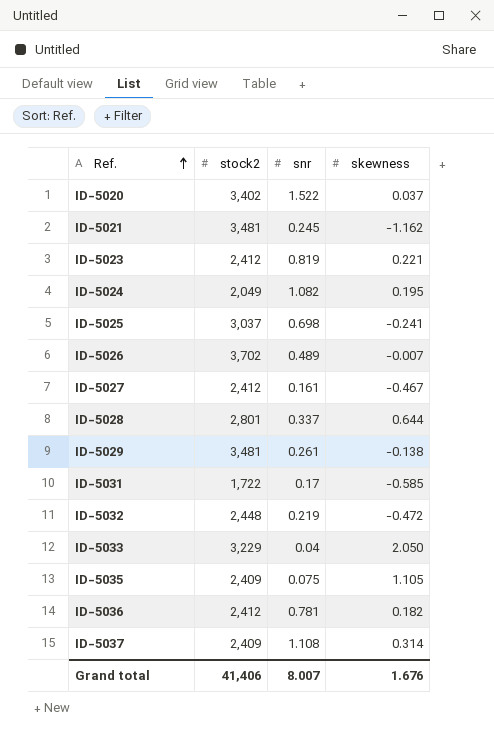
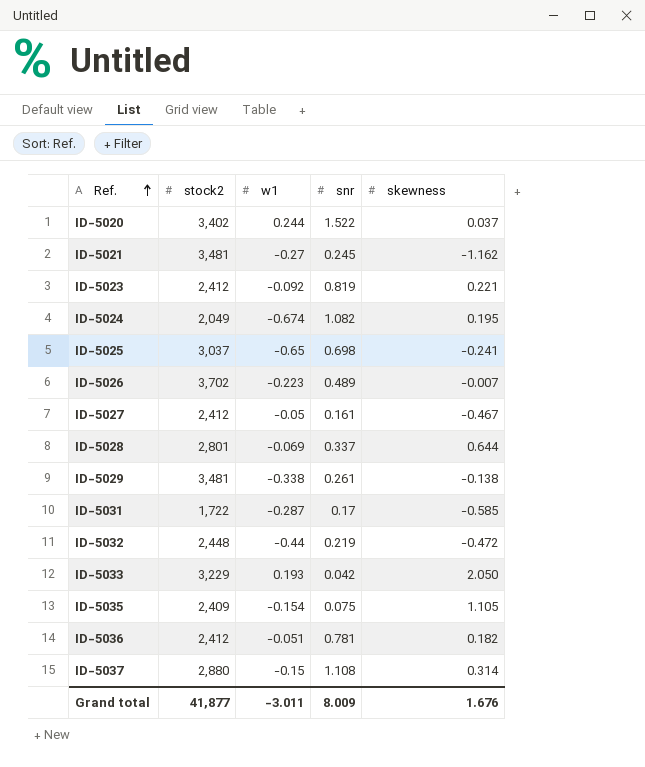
column w1 | position: none -> 3
ID-5033 | snr: 0.04 -> 0.042
ID-5037 | stock2: 2,409 -> 2,880
Grand total | stock2: 41,406 -> 41,877
Grand total | snr: 8.007 -> 8.009

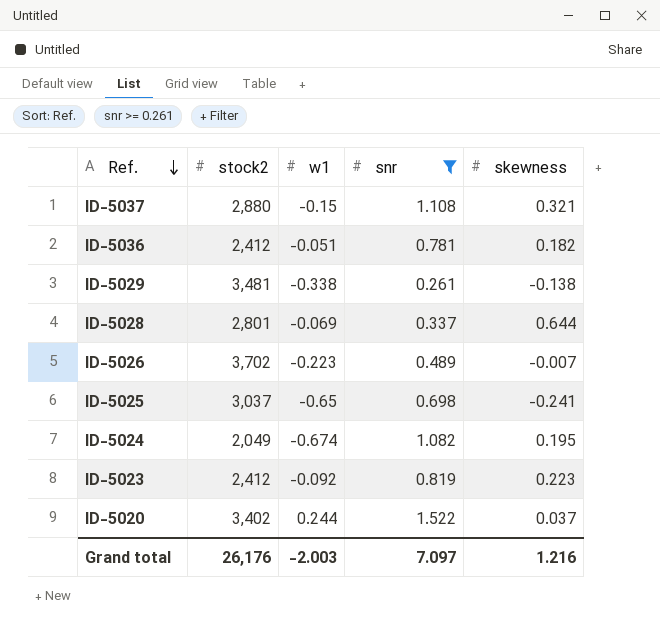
filter: none -> snr >= 0.261
row order: Ref. ascending -> Ref. descending
ID-5037 | skewness: 0.314 -> 0.321
ID-5023 | skewness: 0.221 -> 0.223
Grand total | stock2: 41,877 -> 26,176
Grand total | w1: -3.011 -> -2.003
Grand total | snr: 8.009 -> 7.097
Grand total | skewness: 1.676 -> 1.216

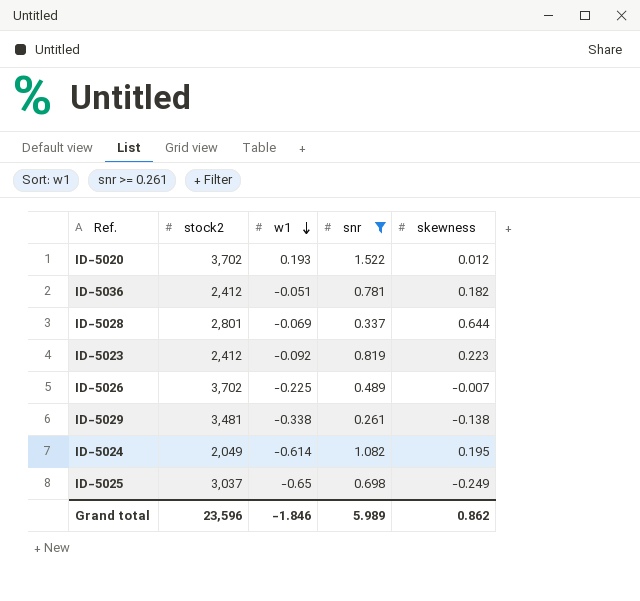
row order: Ref. descending -> w1 descending
row ID-5037: 2,880 | -0.15 | 1.108 | 0.321 -> none
ID-5020 | stock2: 3,402 -> 3,702
ID-5020 | w1: 0.244 -> 0.193
ID-5020 | skewness: 0.037 -> 0.012
ID-5026 | w1: -0.223 -> -0.225
ID-5024 | w1: -0.674 -> -0.614
ID-5025 | skewness: -0.241 -> -0.249
Grand total | stock2: 26,176 -> 23,596
Grand total | w1: -2.003 -> -1.846
Grand total | snr: 7.097 -> 5.989
Grand total | skewness: 1.216 -> 0.862

